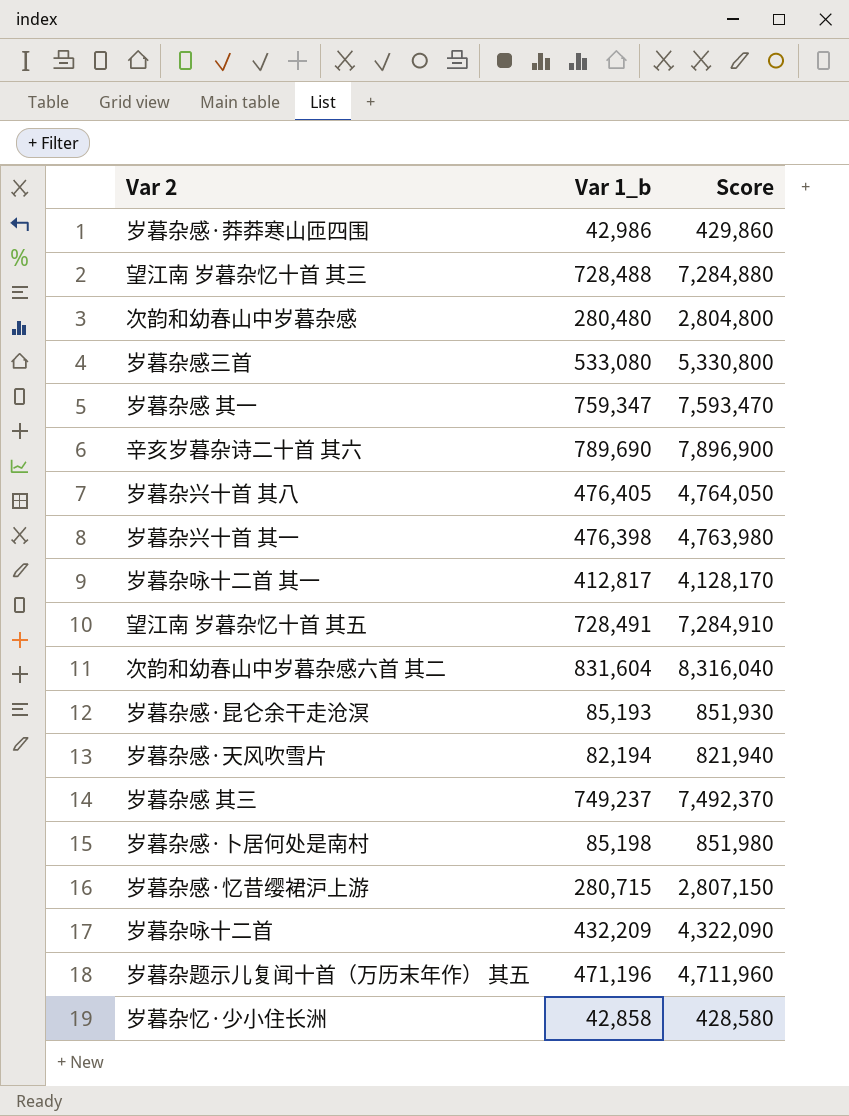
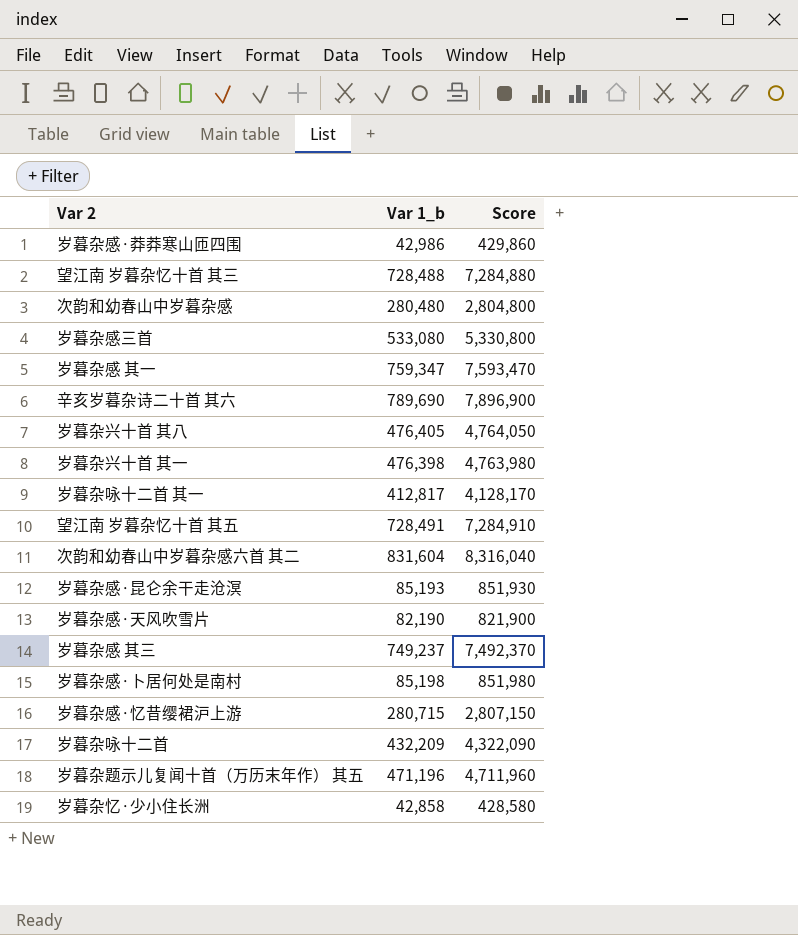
岁暮杂感·天风吹雪片 | Var 1_b: 82,194 -> 82,190
岁暮杂感·天风吹雪片 | Score: 821,940 -> 821,900

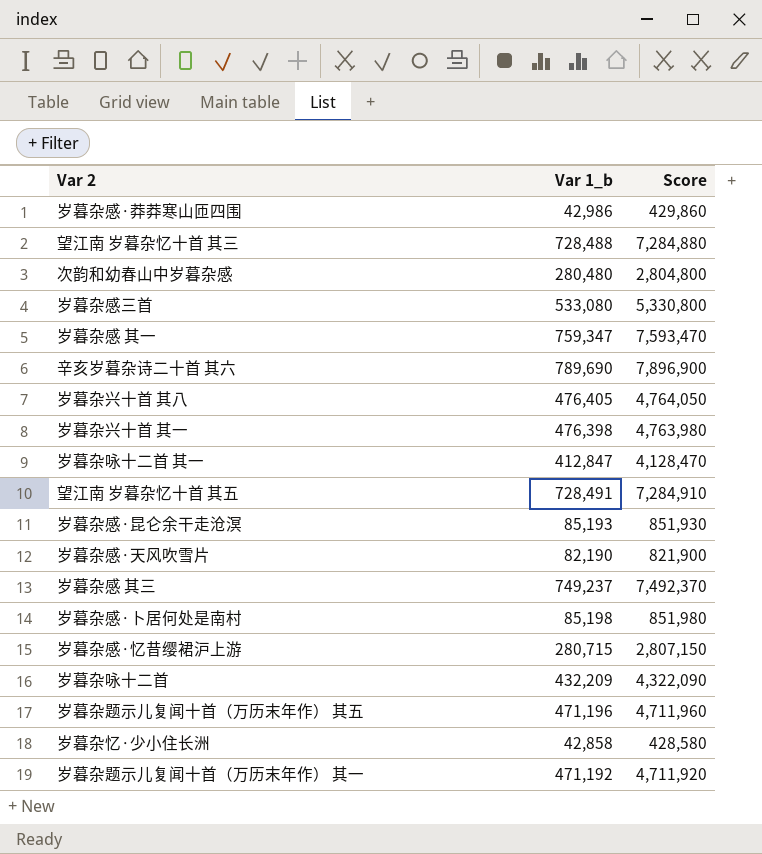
row 次韵和幼春山中岁暮杂感六首 其二: 831,604 | 8,316,040 -> none
岁暮杂咏十二首 其一 | Var 1_b: 412,817 -> 412,847
岁暮杂咏十二首 其一 | Score: 4,128,170 -> 4,128,470
row 岁暮杂题示儿复闻十首（万历末年作） 其一: none -> 471,192 | 4,711,920

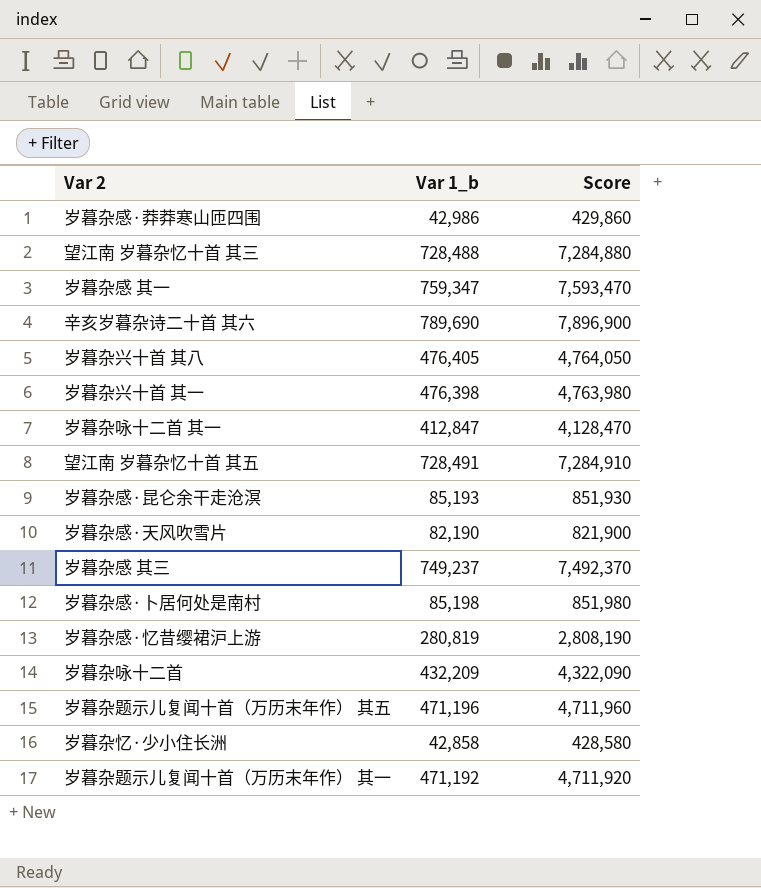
row 次韵和幼春山中岁暮杂感: 280,480 | 2,804,800 -> none
row 岁暮杂感三首: 533,080 | 5,330,800 -> none
岁暮杂感·忆昔缨裙沪上游 | Var 1_b: 280,715 -> 280,819
岁暮杂感·忆昔缨裙沪上游 | Score: 2,807,150 -> 2,808,190

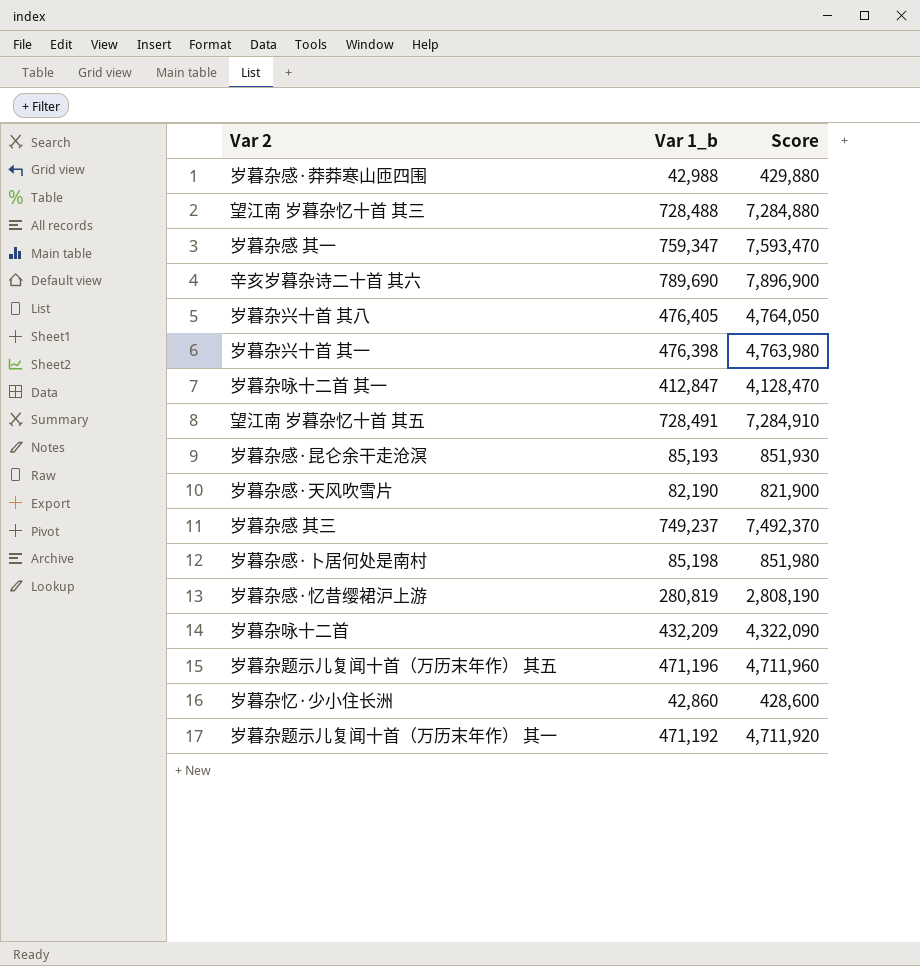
岁暮杂感·莽莽寒山匝四围 | Var 1_b: 42,986 -> 42,988
岁暮杂感·莽莽寒山匝四围 | Score: 429,860 -> 429,880
岁暮杂忆·少小住长洲 | Var 1_b: 42,858 -> 42,860
岁暮杂忆·少小住长洲 | Score: 428,580 -> 428,600

